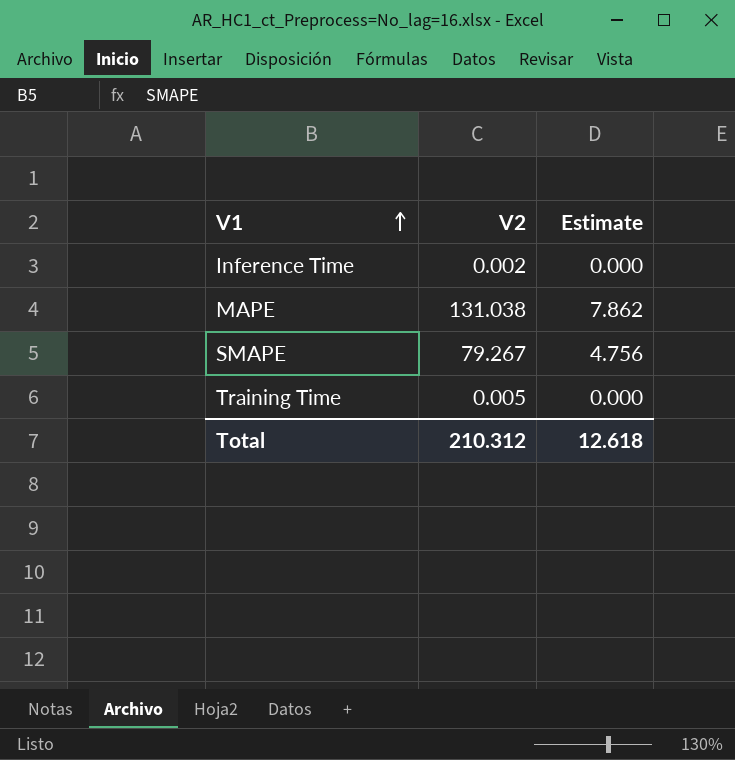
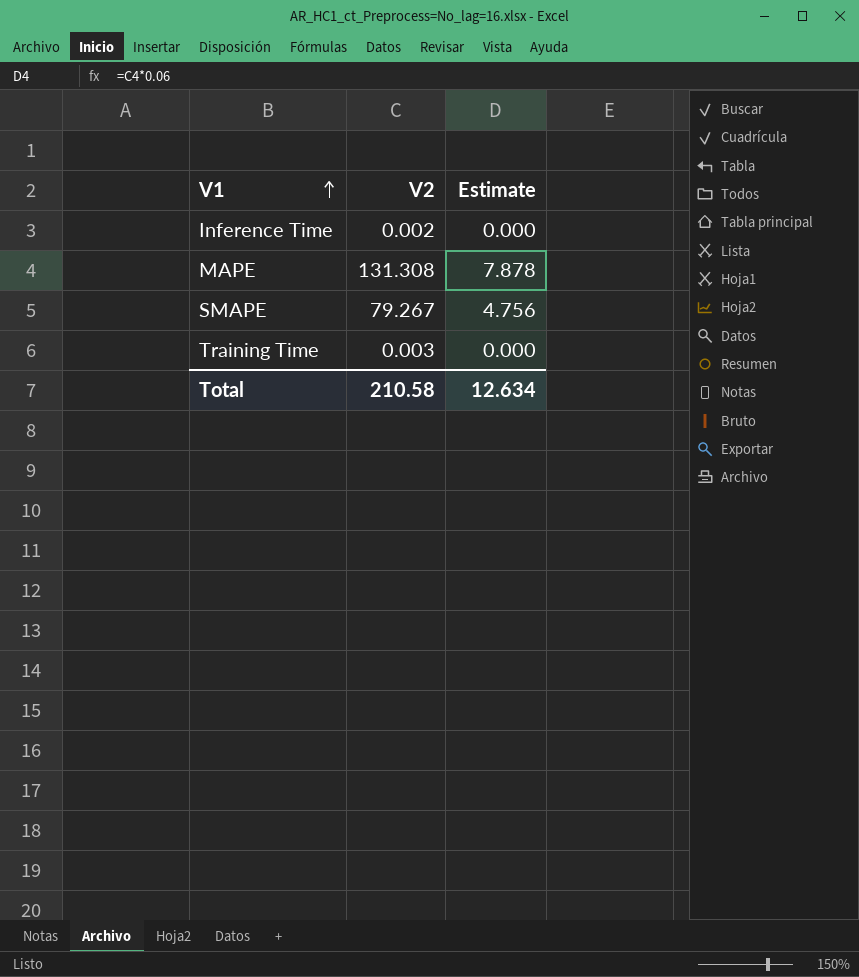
MAPE | V2: 131.038 -> 131.308
MAPE | Estimate: 7.862 -> 7.878
Training Time | V2: 0.005 -> 0.003
Total | V2: 210.312 -> 210.58
Total | Estimate: 12.618 -> 12.634

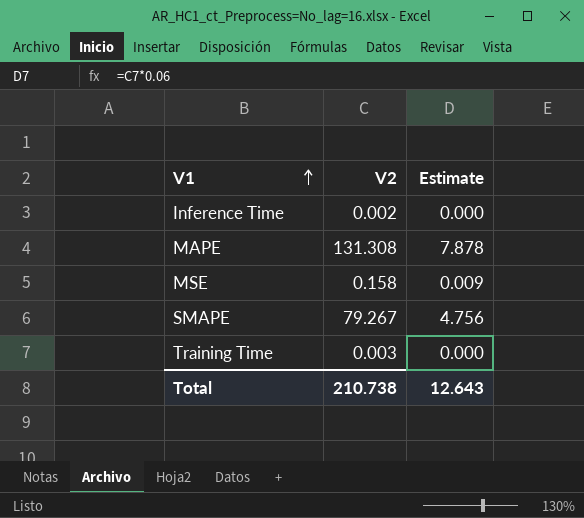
row MSE: none -> 0.158 | 0.009
Total | V2: 210.58 -> 210.738
Total | Estimate: 12.634 -> 12.643

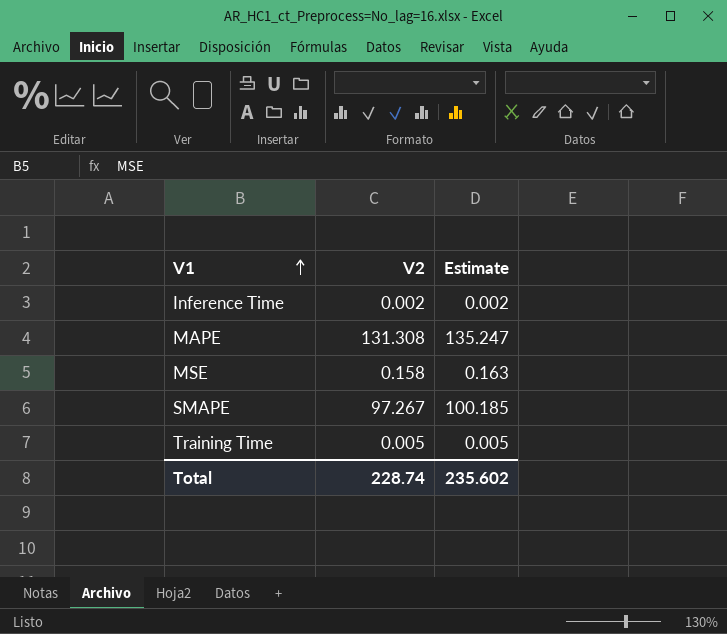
column Estimate | formula: [V2] * 0.06 -> [V2] * 1.03
SMAPE | V2: 79.267 -> 97.267
Training Time | V2: 0.003 -> 0.005
Total | V2: 210.738 -> 228.74
Total | Estimate: 12.643 -> 235.602

